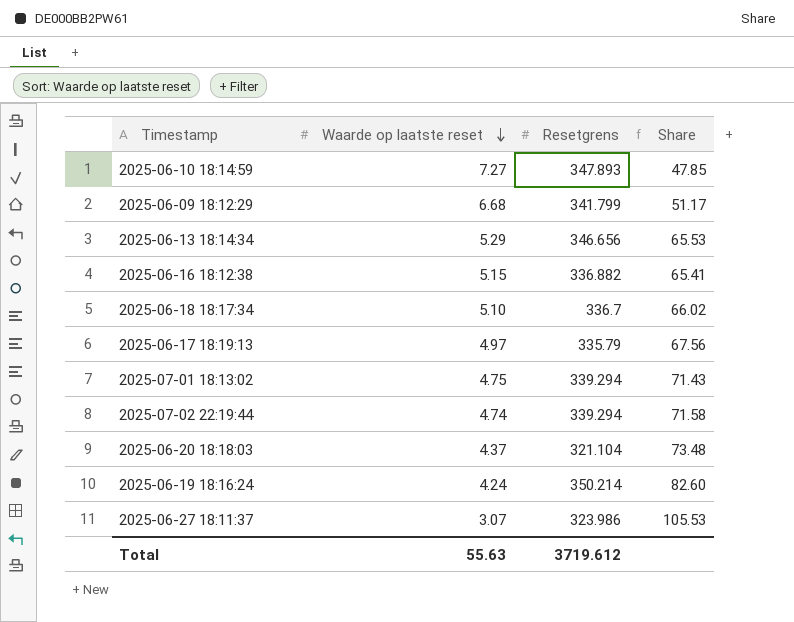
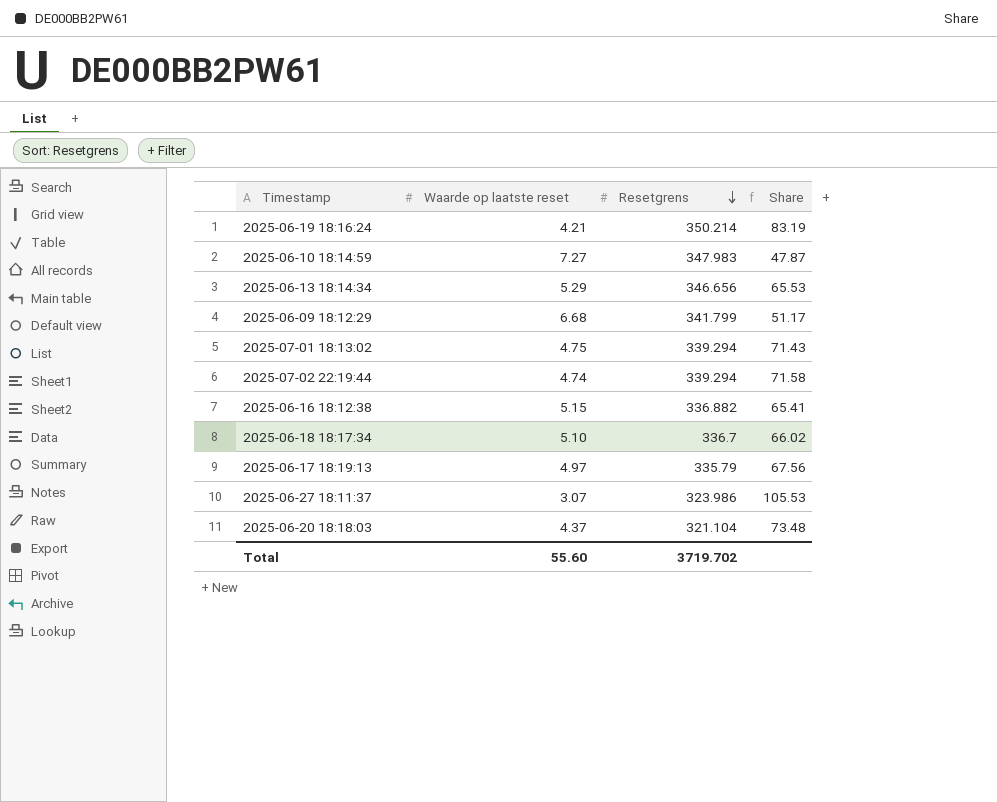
row order: Waarde op laatste reset descending -> Resetgrens descending
2025-06-19 18:16:24 | Waarde op laatste reset: 4.24 -> 4.21
2025-06-19 18:16:24 | Share: 82.60 -> 83.19
2025-06-10 18:14:59 | Resetgrens: 347.893 -> 347.983
2025-06-10 18:14:59 | Share: 47.85 -> 47.87
Total | Waarde op laatste reset: 55.63 -> 55.60
Total | Resetgrens: 3719.612 -> 3719.702

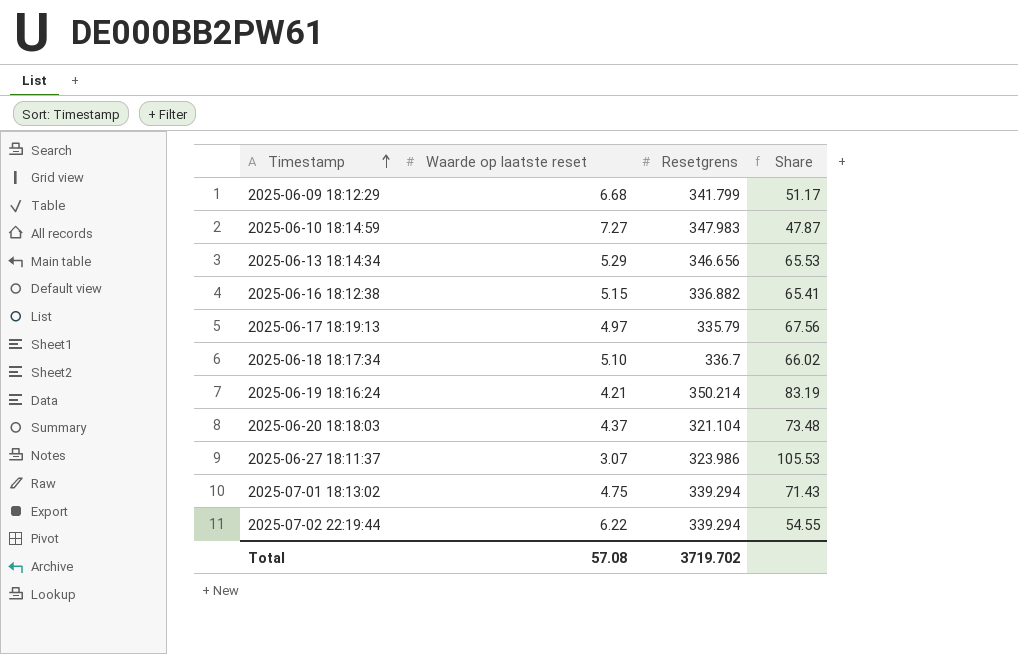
row order: Resetgrens descending -> Timestamp ascending
2025-07-02 22:19:44 | Waarde op laatste reset: 4.74 -> 6.22
2025-07-02 22:19:44 | Share: 71.58 -> 54.55
Total | Waarde op laatste reset: 55.60 -> 57.08

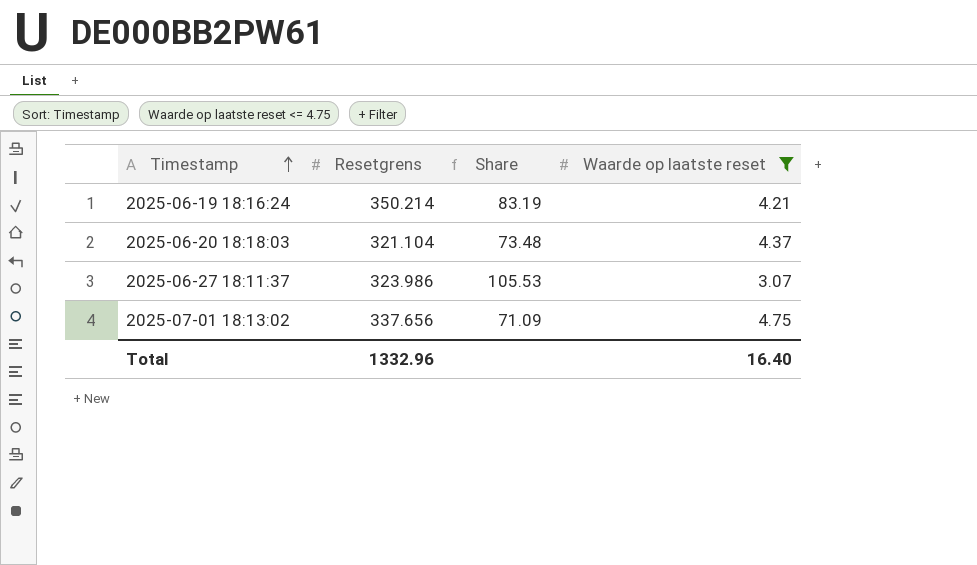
filter: none -> Waarde op laatste reset <= 4.75
column Waarde op laatste reset | position: 2 -> 4
2025-07-01 18:13:02 | Resetgrens: 339.294 -> 337.656
2025-07-01 18:13:02 | Share: 71.43 -> 71.09
Total | Resetgrens: 3719.702 -> 1332.96
Total | Waarde op laatste reset: 57.08 -> 16.40

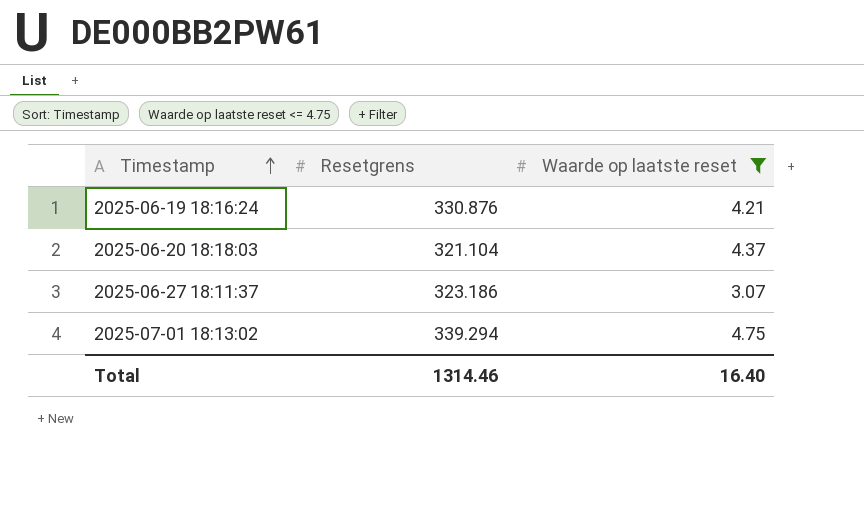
column Share | formula: [Resetgrens] / [Waarde op laatste reset] -> none
2025-06-19 18:16:24 | Resetgrens: 350.214 -> 330.876
2025-06-27 18:11:37 | Resetgrens: 323.986 -> 323.186
2025-07-01 18:13:02 | Resetgrens: 337.656 -> 339.294
Total | Resetgrens: 1332.96 -> 1314.46

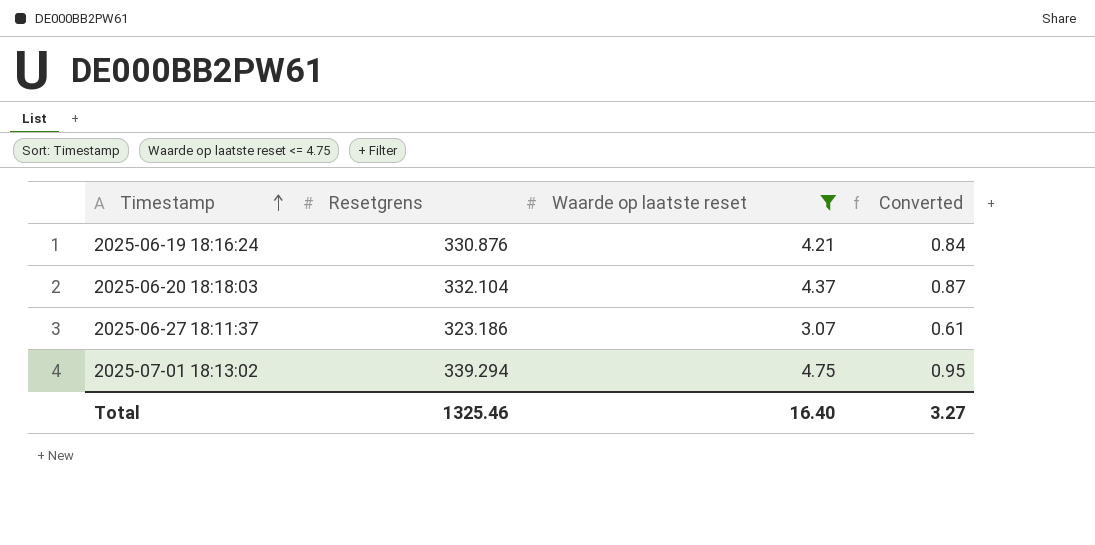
column Converted | formula: none -> [Waarde op laatste reset] * 0.2
2025-06-20 18:18:03 | Resetgrens: 321.104 -> 332.104
Total | Resetgrens: 1314.46 -> 1325.46

